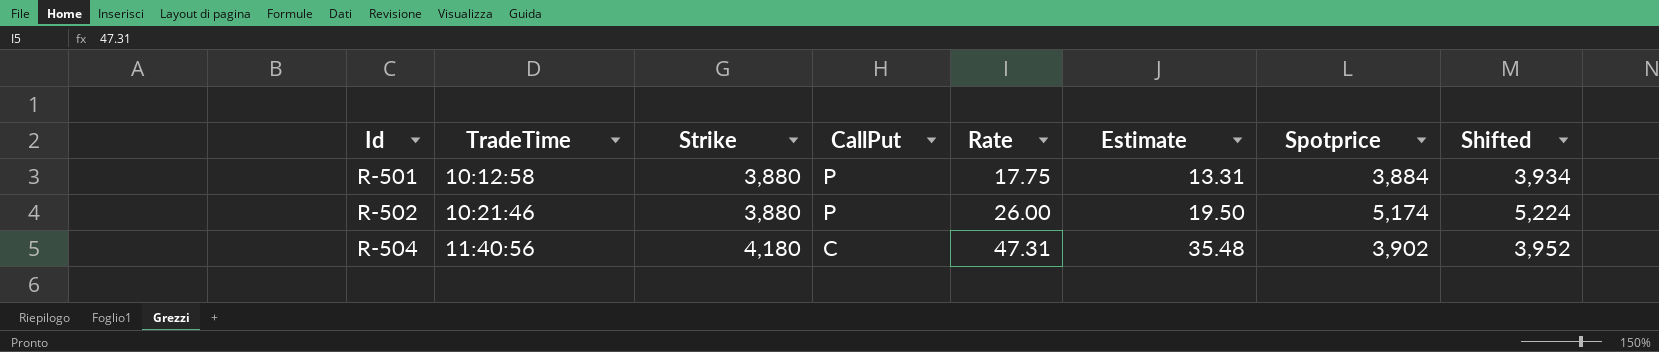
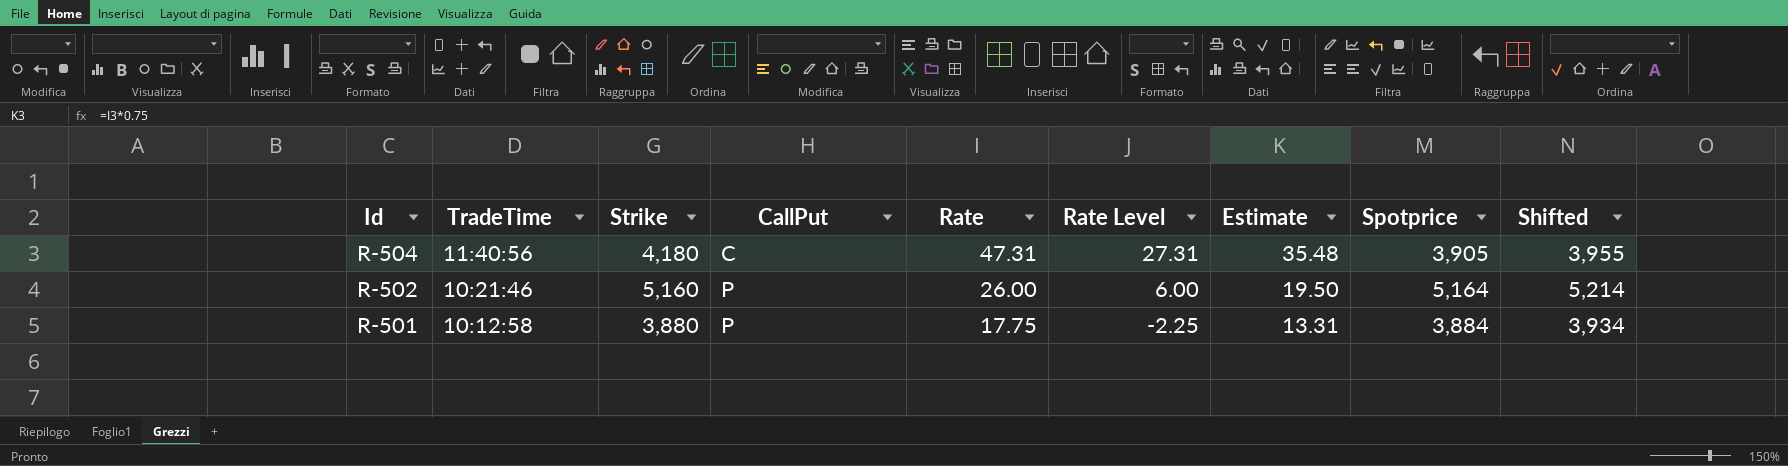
row order: Id ascending -> Id descending
column Rate Level | formula: none -> [Rate] - 20
R-504 | Spotprice: 3,902 -> 3,905
R-504 | Shifted: 3,952 -> 3,955
R-502 | Strike: 3,880 -> 5,160
R-502 | Spotprice: 5,174 -> 5,164
R-502 | Shifted: 5,224 -> 5,214

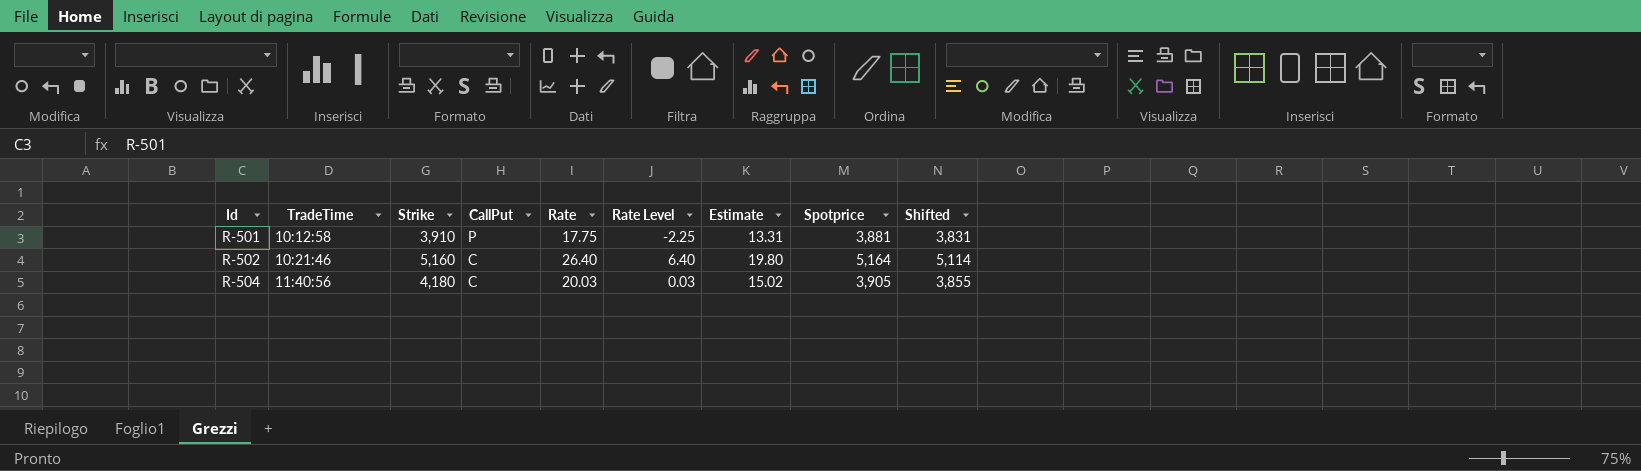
row order: Id descending -> Id ascending
column Shifted | formula: [Spotprice] + 50 -> [Spotprice] - 50
R-501 | Strike: 3,880 -> 3,910
R-501 | Spotprice: 3,884 -> 3,881
R-502 | CallPut: P -> C
R-502 | Rate: 26.00 -> 26.40
R-502 | Rate Level: 6.00 -> 6.40
R-502 | Estimate: 19.50 -> 19.80
R-504 | Rate: 47.31 -> 20.03
R-504 | Rate Level: 27.31 -> 0.03
R-504 | Estimate: 35.48 -> 15.02

